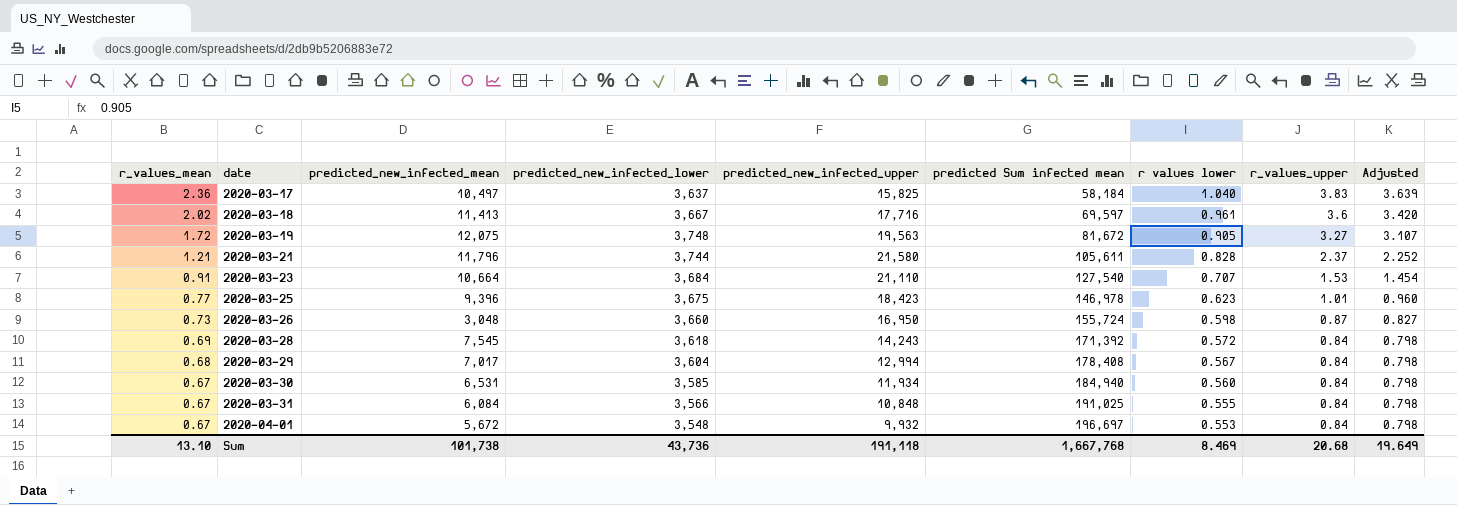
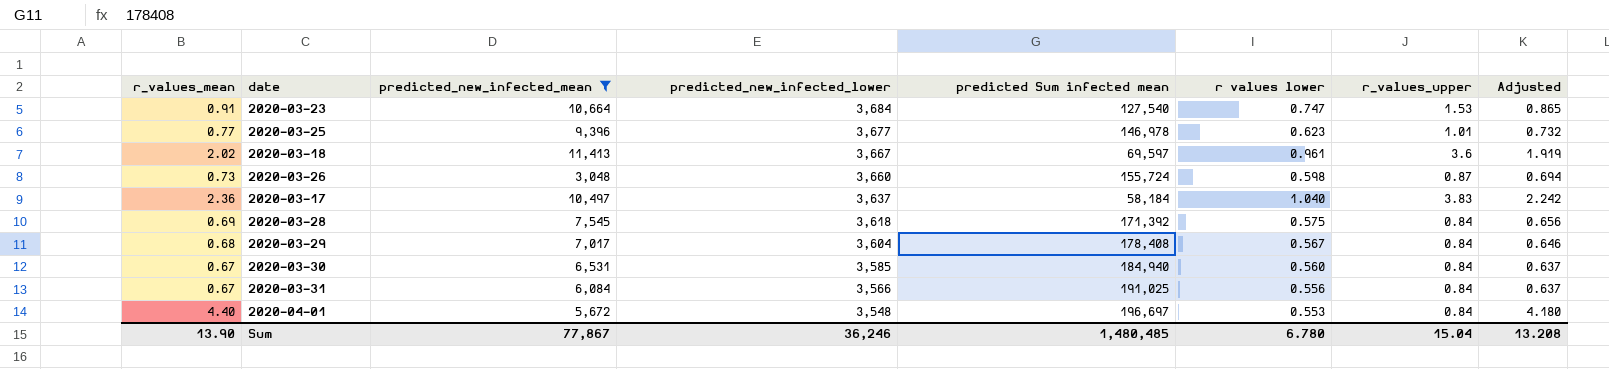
filter: none -> predicted_new_infected_mean <= 11,413
row order: r_values_mean descending -> predicted_new_infected_lower descending
column predicted_new_infected_upper | position: 5 -> none
column Adjusted | formula: [r_values_upper] * 0.95 -> [r_values_mean] * 0.95
2020-03-23 | r values lower: 0.707 -> 0.747
2020-03-25 | predicted_new_infected_lower: 3,675 -> 3,677
2020-03-28 | r values lower: 0.572 -> 0.575
2020-03-31 | r values lower: 0.555 -> 0.556
2020-04-01 | r_values_mean: 0.67 -> 4.40
Sum | r_values_mean: 13.10 -> 13.90
Sum | predicted_new_infected_mean: 101,738 -> 77,867
Sum | predicted_new_infected_lower: 43,736 -> 36,246
Sum | predicted Sum infected mean: 1,667,768 -> 1,480,485
Sum | r values lower: 8.469 -> 6.780
Sum | r_values_upper: 20.68 -> 15.04
Sum | Adjusted: 19.649 -> 13.208

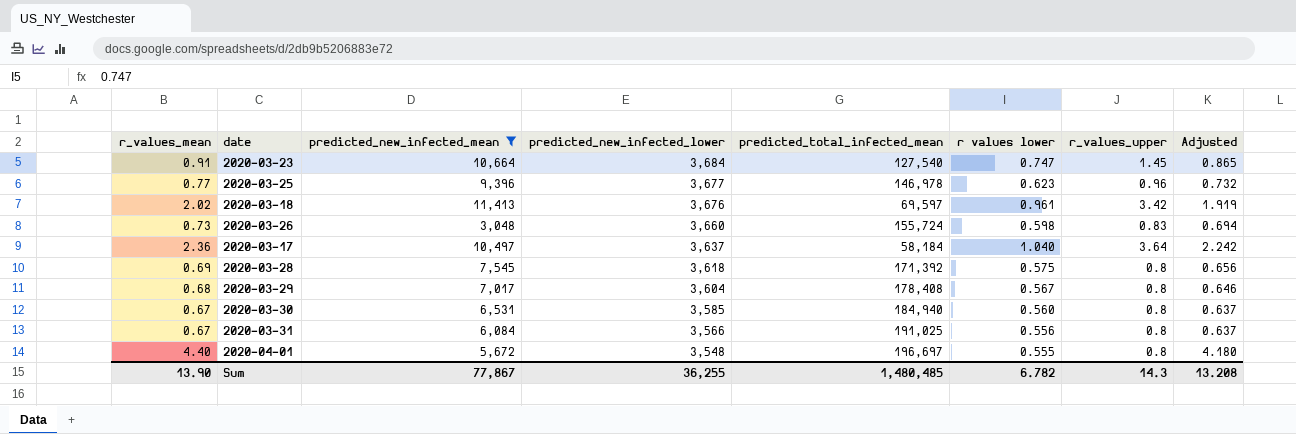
column name: predicted Sum infected mean -> predicted_total_infected_mean
2020-03-23 | r_values_upper: 1.53 -> 1.45
2020-03-25 | r_values_upper: 1.01 -> 0.96
2020-03-18 | predicted_new_infected_lower: 3,667 -> 3,676
2020-03-18 | r_values_upper: 3.6 -> 3.42
2020-03-26 | r_values_upper: 0.87 -> 0.83
2020-03-17 | r_values_upper: 3.83 -> 3.64
2020-03-28 | r_values_upper: 0.84 -> 0.8
2020-03-29 | r_values_upper: 0.84 -> 0.8
2020-03-30 | r_values_upper: 0.84 -> 0.8
2020-03-31 | r_values_upper: 0.84 -> 0.8
2020-04-01 | r values lower: 0.553 -> 0.555
2020-04-01 | r_values_upper: 0.84 -> 0.8
Sum | predicted_new_infected_lower: 36,246 -> 36,255
Sum | r values lower: 6.780 -> 6.782
Sum | r_values_upper: 15.04 -> 14.3

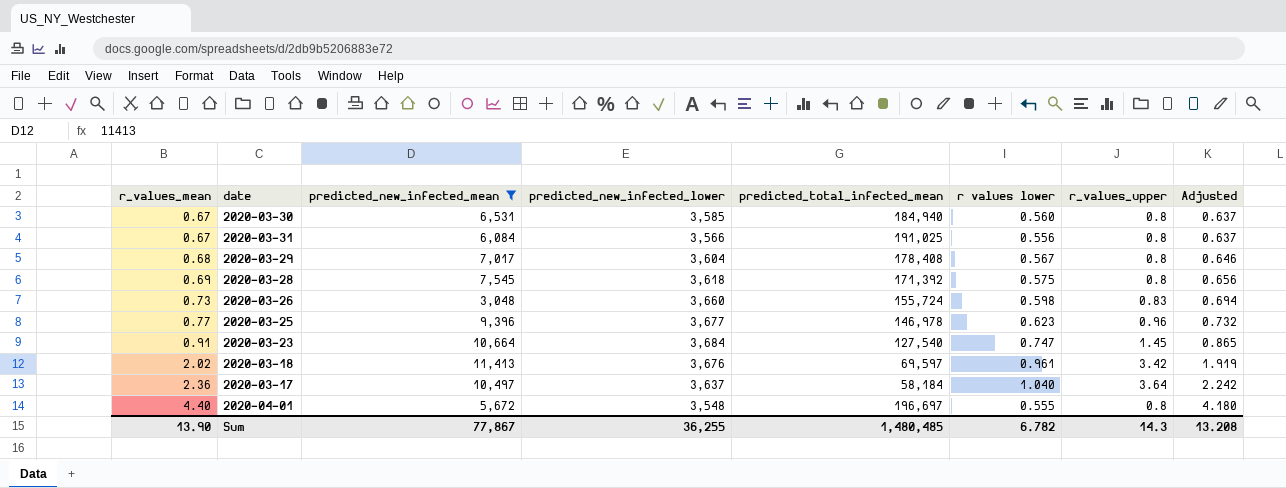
row order: predicted_new_infected_lower descending -> r_values_mean ascending

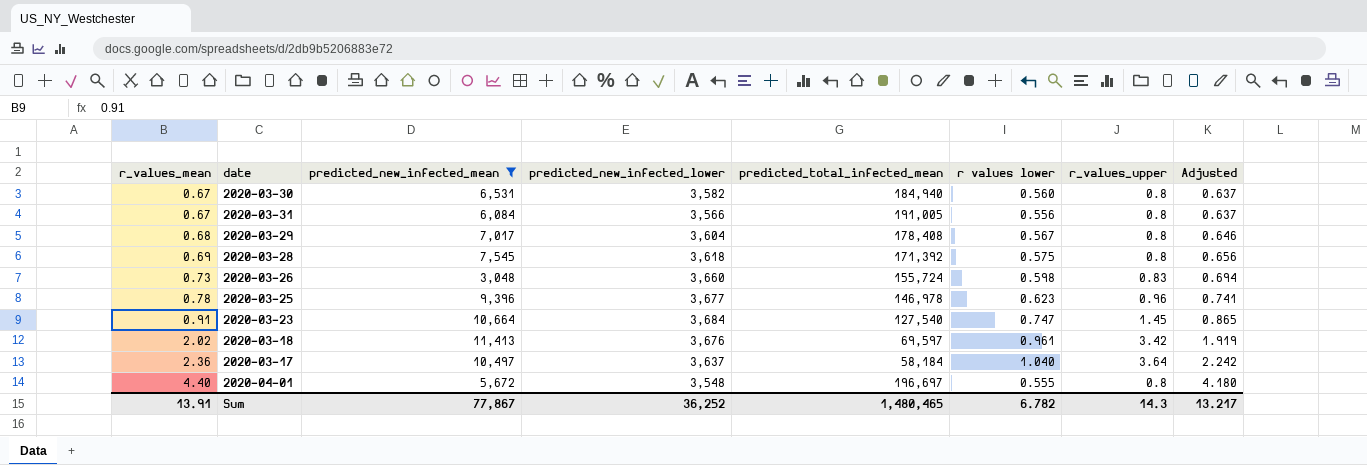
2020-03-30 | predicted_new_infected_lower: 3,585 -> 3,582
2020-03-31 | predicted_total_infected_mean: 191,025 -> 191,005
2020-03-25 | r_values_mean: 0.77 -> 0.78
2020-03-25 | Adjusted: 0.732 -> 0.741
Sum | r_values_mean: 13.90 -> 13.91
Sum | predicted_new_infected_lower: 36,255 -> 36,252
Sum | predicted_total_infected_mean: 1,480,485 -> 1,480,465
Sum | Adjusted: 13.208 -> 13.217

